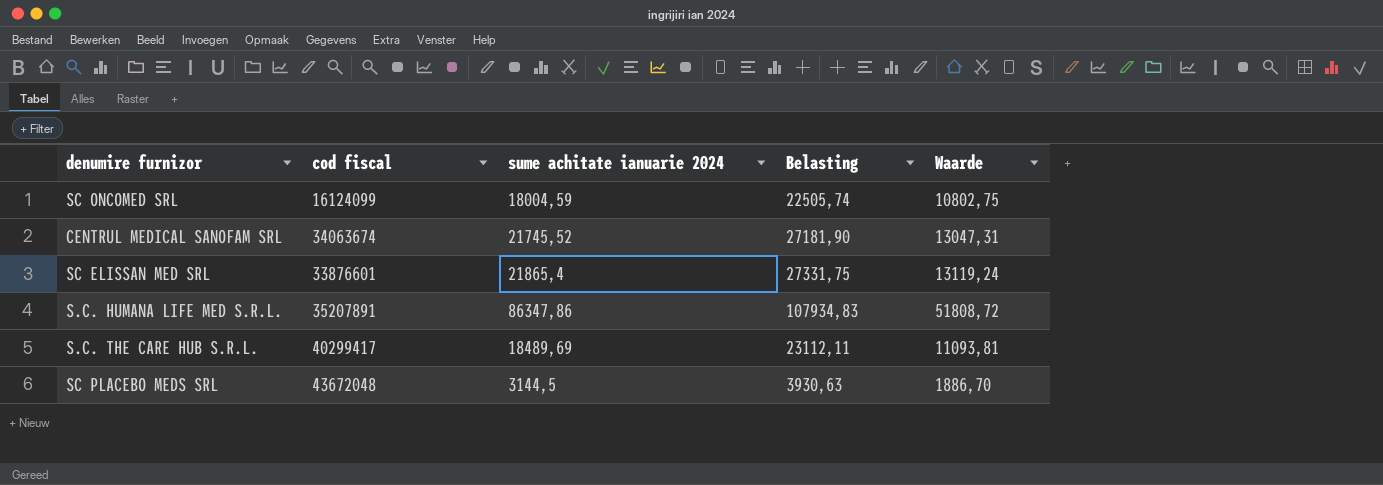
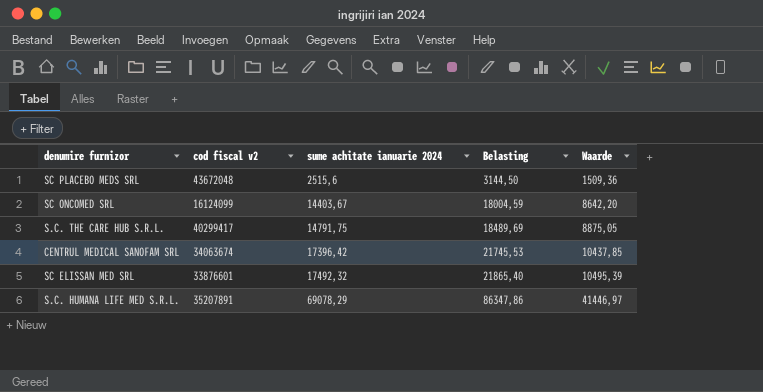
row order: none -> sume achitate ianuarie 2024 ascending
column name: cod fiscal -> cod fiscal v2
SC PLACEBO MEDS SRL | sume achitate ianuarie 2024: 3144,5 -> 2515,6
SC PLACEBO MEDS SRL | Belasting: 3930,63 -> 3144,50
SC PLACEBO MEDS SRL | Waarde: 1886,70 -> 1509,36
SC ONCOMED SRL | sume achitate ianuarie 2024: 18004,59 -> 14403,67
SC ONCOMED SRL | Belasting: 22505,74 -> 18004,59
SC ONCOMED SRL | Waarde: 10802,75 -> 8642,20
S.C. THE CARE HUB S.R.L. | sume achitate ianuarie 2024: 18489,69 -> 14791,75
S.C. THE CARE HUB S.R.L. | Belasting: 23112,11 -> 18489,69
S.C. THE CARE HUB S.R.L. | Waarde: 11093,81 -> 8875,05
CENTRUL MEDICAL SANOFAM SRL | sume achitate ianuarie 2024: 21745,52 -> 17396,42
CENTRUL MEDICAL SANOFAM SRL | Belasting: 27181,90 -> 21745,53
CENTRUL MEDICAL SANOFAM SRL | Waarde: 13047,31 -> 10437,85
SC ELISSAN MED SRL | sume achitate ianuarie 2024: 21865,4 -> 17492,32
SC ELISSAN MED SRL | Belasting: 27331,75 -> 21865,40
SC ELISSAN MED SRL | Waarde: 13119,24 -> 10495,39
S.C. HUMANA LIFE MED S.R.L. | sume achitate ianuarie 2024: 86347,86 -> 69078,29
S.C. HUMANA LIFE MED S.R.L. | Belasting: 107934,83 -> 86347,86
S.C. HUMANA LIFE MED S.R.L. | Waarde: 51808,72 -> 41446,97

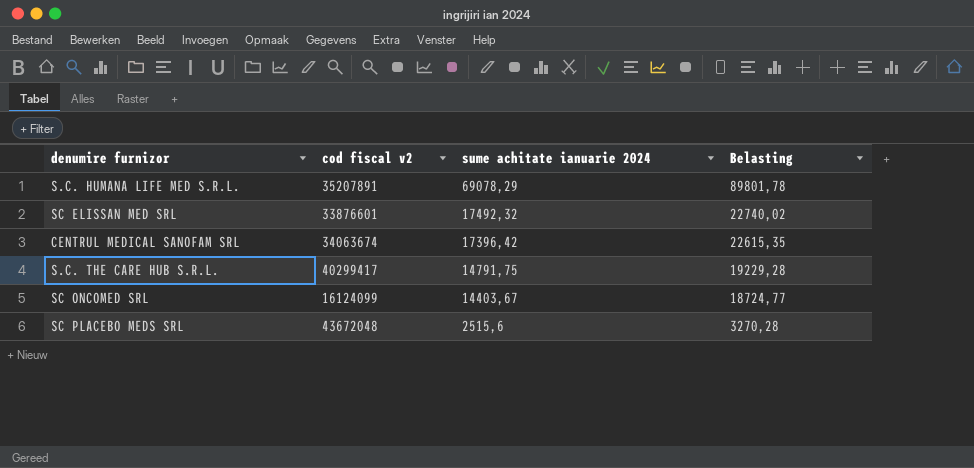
row order: sume achitate ianuarie 2024 ascending -> sume achitate ianuarie 2024 descending
column Waarde | formula: [sume achitate ianuarie 2024] * 0,6 -> none
column Belasting | formula: [sume achitate ianuarie 2024] * 1,25 -> [sume achitate ianuarie 2024] * 1,3

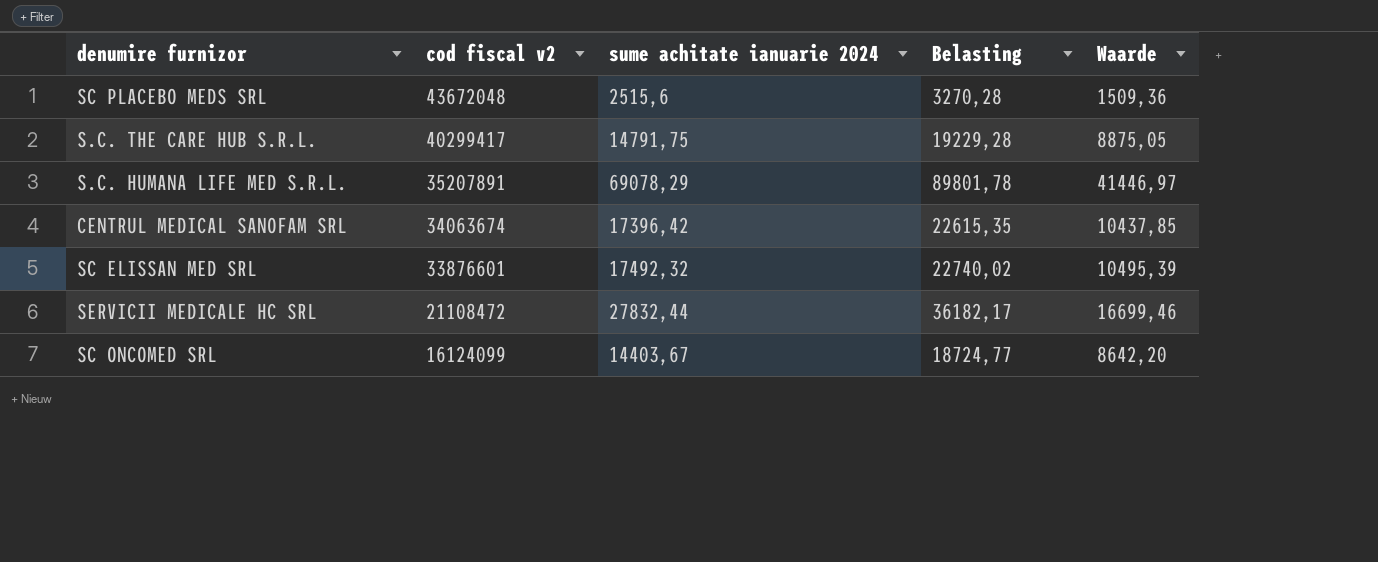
row order: sume achitate ianuarie 2024 descending -> cod fiscal v2 descending
column Waarde | formula: none -> [sume achitate ianuarie 2024] * 0,6
row SERVICII MEDICALE HC SRL: none -> 21108472 | 27832,44 | 36182,17 | 16699,46

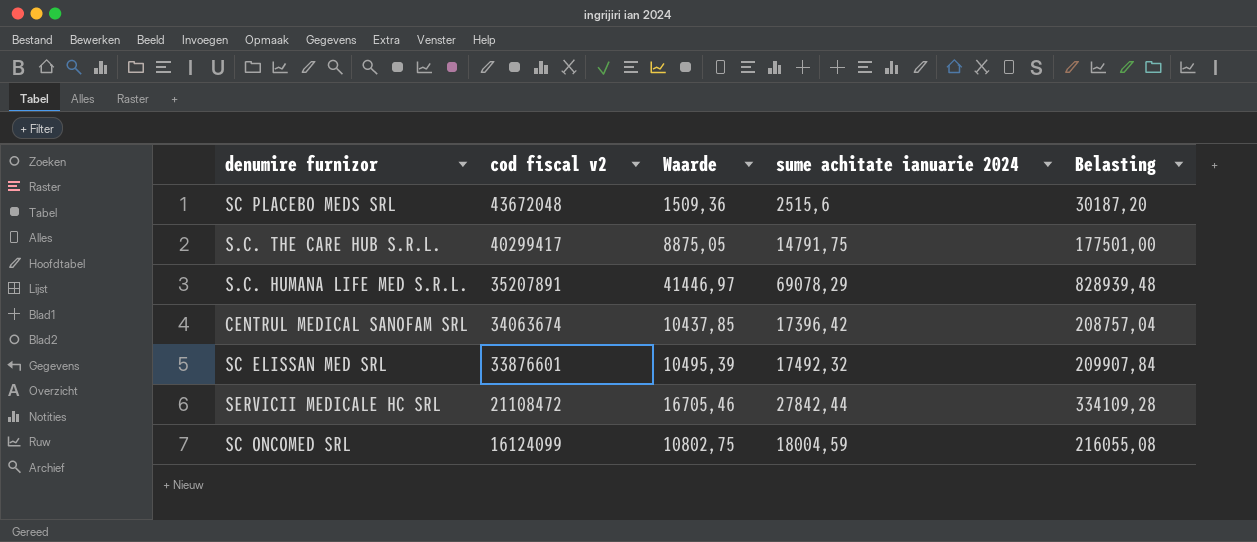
column Waarde | position: 5 -> 3
column Belasting | formula: [sume achitate ianuarie 2024] * 1,3 -> [sume achitate ianuarie 2024] * 12
SERVICII MEDICALE HC SRL | Waarde: 16699,46 -> 16705,46
SERVICII MEDICALE HC SRL | sume achitate ianuarie 2024: 27832,44 -> 27842,44
SC ONCOMED SRL | Waarde: 8642,20 -> 10802,75
SC ONCOMED SRL | sume achitate ianuarie 2024: 14403,67 -> 18004,59

